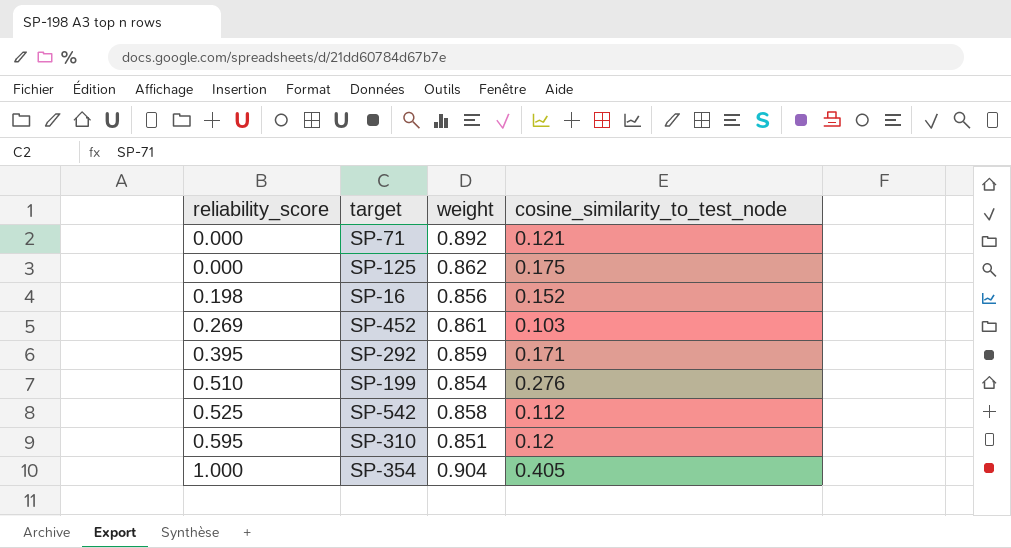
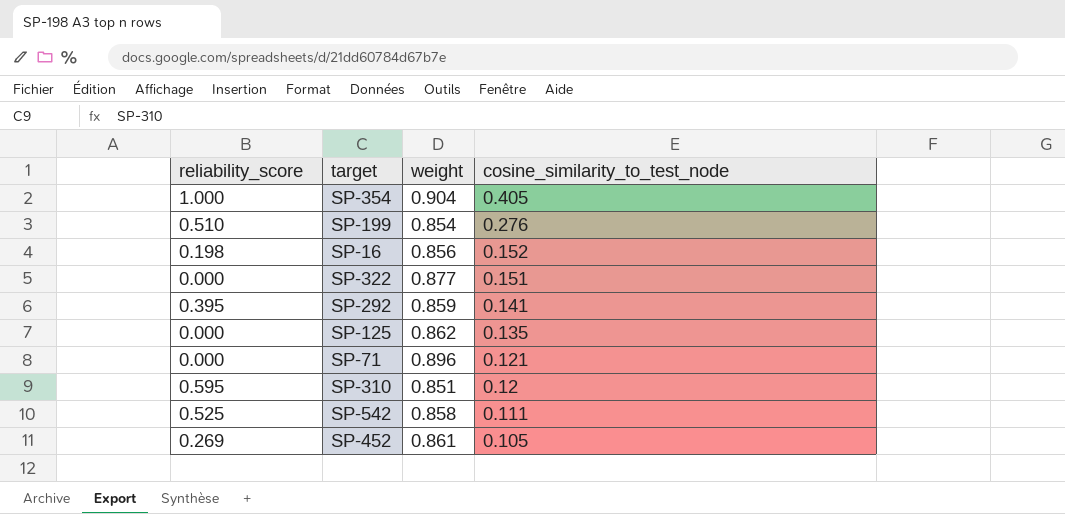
row order: reliability_score ascending -> cosine_similarity_to_test_node descending
row SP-322: none -> 0.000 | 0.877 | 0.151
SP-292 | cosine_similarity_to_test_node: 0.171 -> 0.141
SP-125 | cosine_similarity_to_test_node: 0.175 -> 0.135
SP-71 | weight: 0.892 -> 0.896
SP-542 | cosine_similarity_to_test_node: 0.112 -> 0.111
SP-452 | cosine_similarity_to_test_node: 0.103 -> 0.105

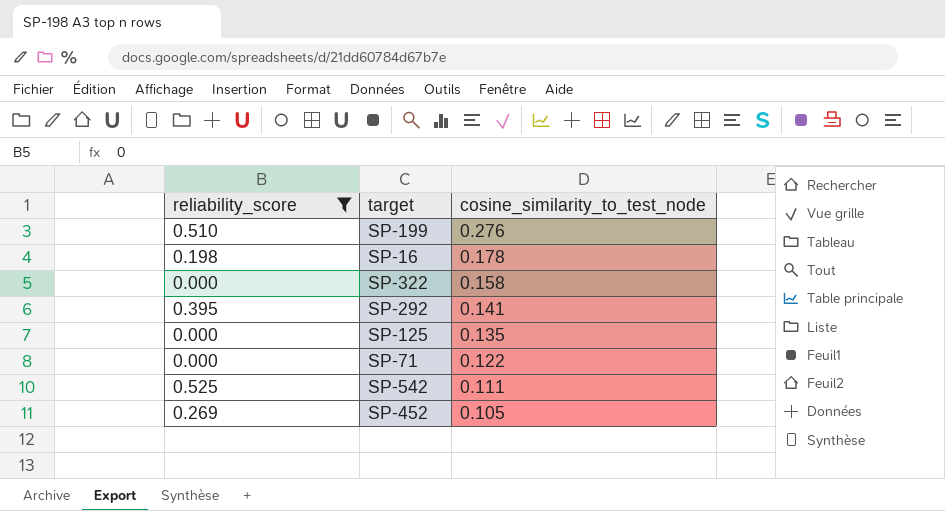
filter: none -> reliability_score <= 0.525
column weight | position: 3 -> none
SP-16 | cosine_similarity_to_test_node: 0.152 -> 0.178
SP-322 | cosine_similarity_to_test_node: 0.151 -> 0.158
SP-71 | cosine_similarity_to_test_node: 0.121 -> 0.122

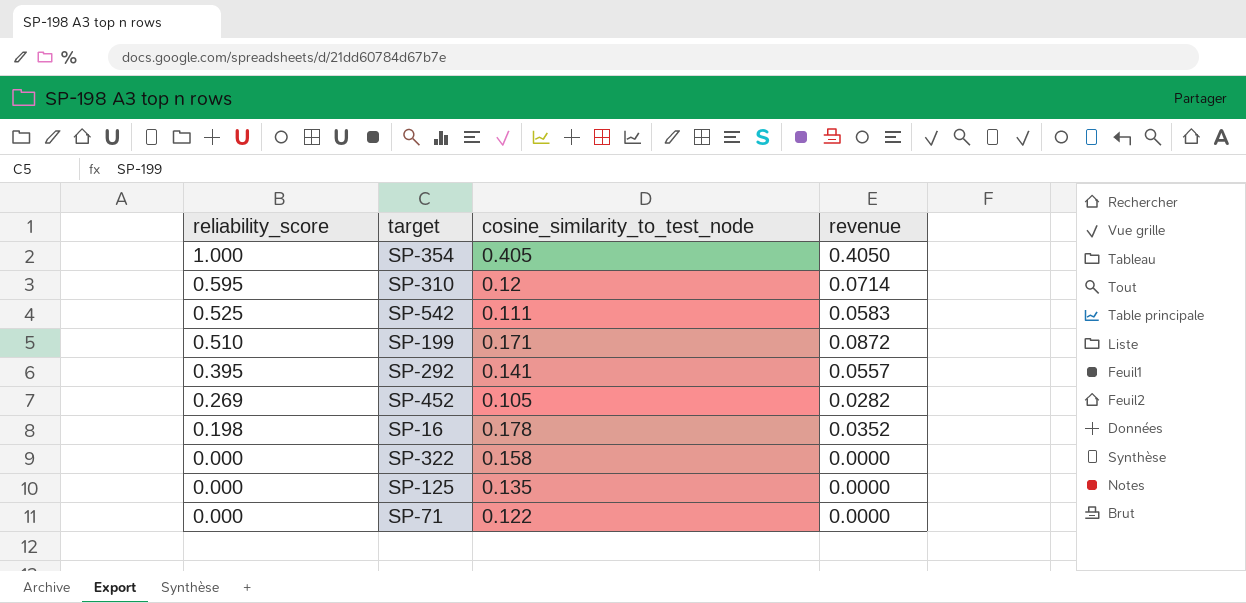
filter: reliability_score <= 0.525 -> none
row order: cosine_similarity_to_test_node descending -> reliability_score descending
column revenue | formula: none -> [reliability_score] * [cosine_similarity_to_test_node]
SP-199 | cosine_similarity_to_test_node: 0.276 -> 0.171

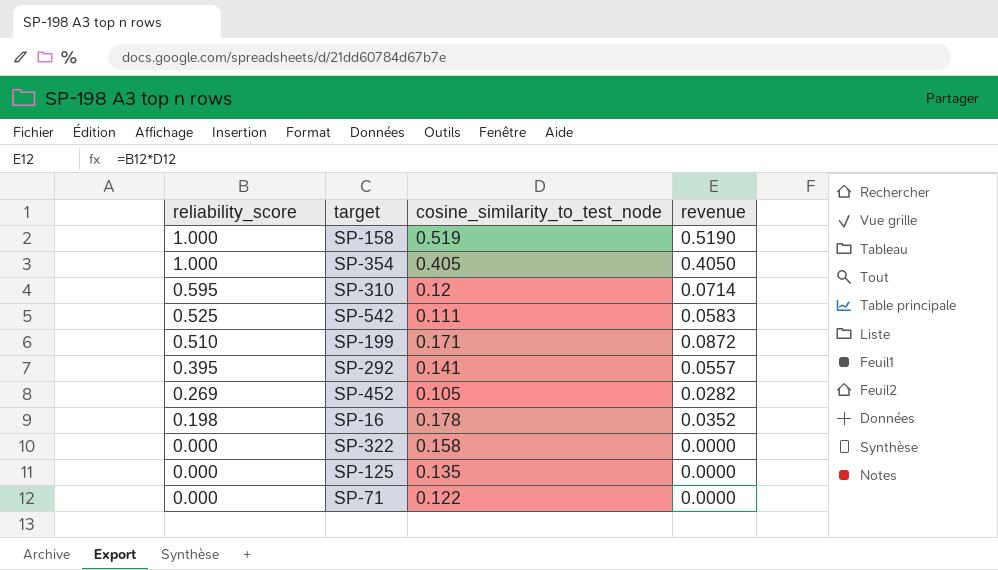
row SP-158: none -> 1.000 | 0.519 | 0.5190

